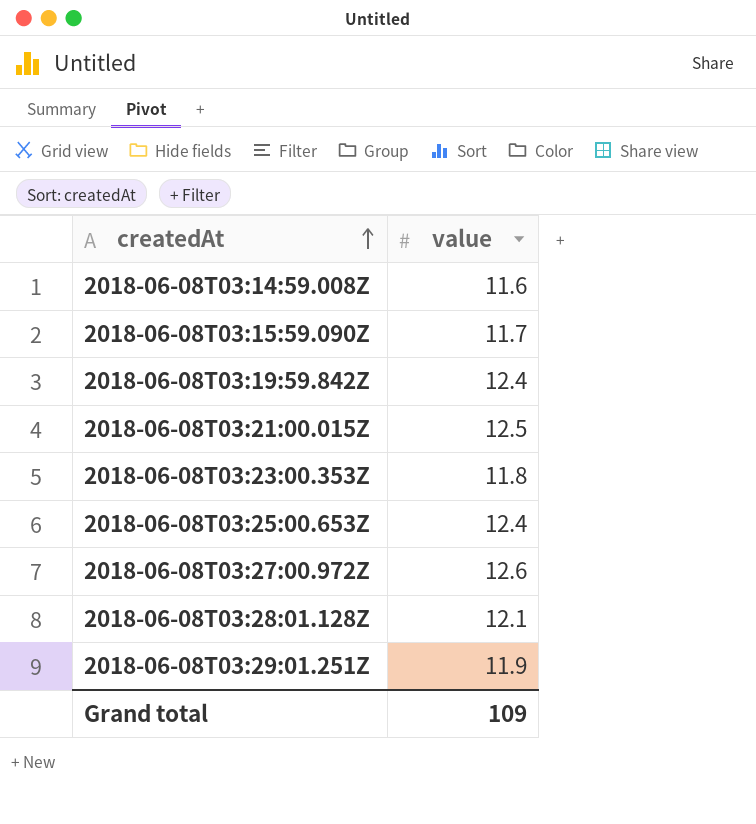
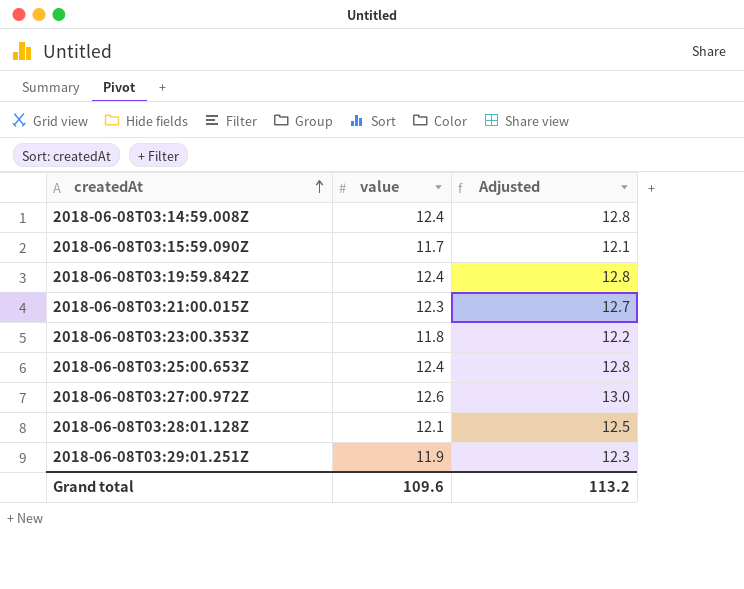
column Adjusted | formula: none -> [value] * 1.03
2018-06-08T03:14:59.008Z | value: 11.6 -> 12.4
2018-06-08T03:21:00.015Z | value: 12.5 -> 12.3
Grand total | value: 109 -> 109.6

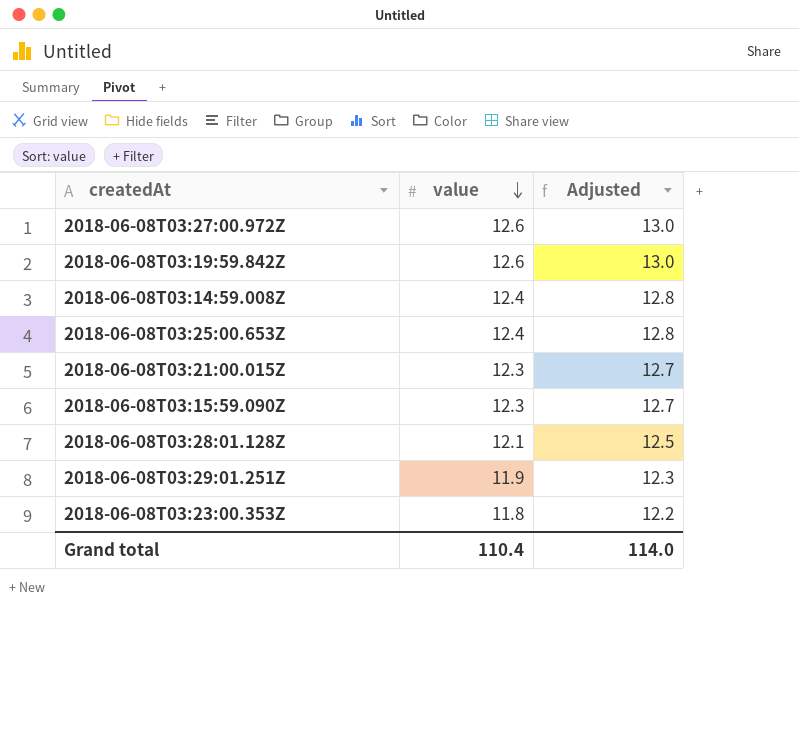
row order: createdAt ascending -> value descending
2018-06-08T03:19:59.842Z | value: 12.4 -> 12.6
2018-06-08T03:19:59.842Z | Adjusted: 12.8 -> 13.0
2018-06-08T03:15:59.090Z | value: 11.7 -> 12.3
2018-06-08T03:15:59.090Z | Adjusted: 12.1 -> 12.7
Grand total | value: 109.6 -> 110.4
Grand total | Adjusted: 113.2 -> 114.0

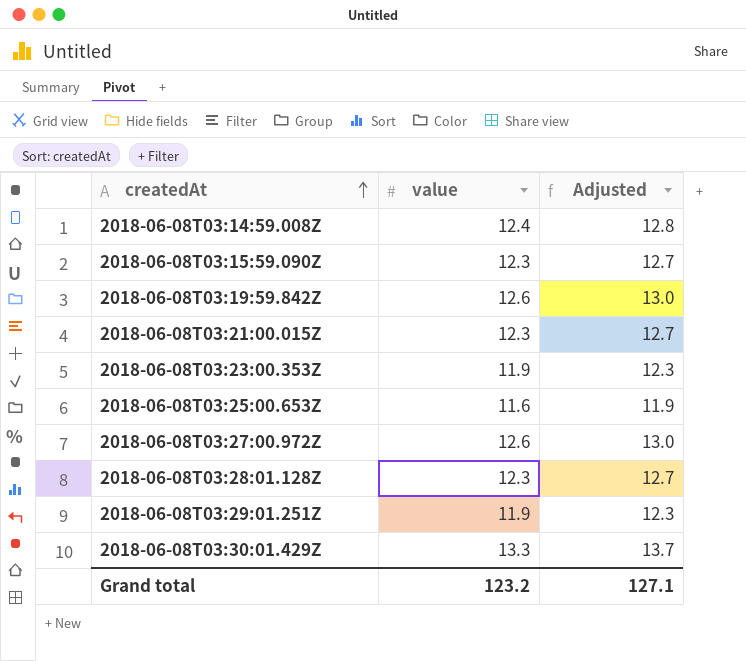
row order: value descending -> createdAt ascending
2018-06-08T03:23:00.353Z | value: 11.8 -> 11.9
2018-06-08T03:23:00.353Z | Adjusted: 12.2 -> 12.3
2018-06-08T03:25:00.653Z | value: 12.4 -> 11.6
2018-06-08T03:25:00.653Z | Adjusted: 12.8 -> 11.9
2018-06-08T03:28:01.128Z | value: 12.1 -> 12.3
2018-06-08T03:28:01.128Z | Adjusted: 12.5 -> 12.7
row 2018-06-08T03:30:01.429Z: none -> 13.3 | 13.7
Grand total | value: 110.4 -> 123.2
Grand total | Adjusted: 114.0 -> 127.1

